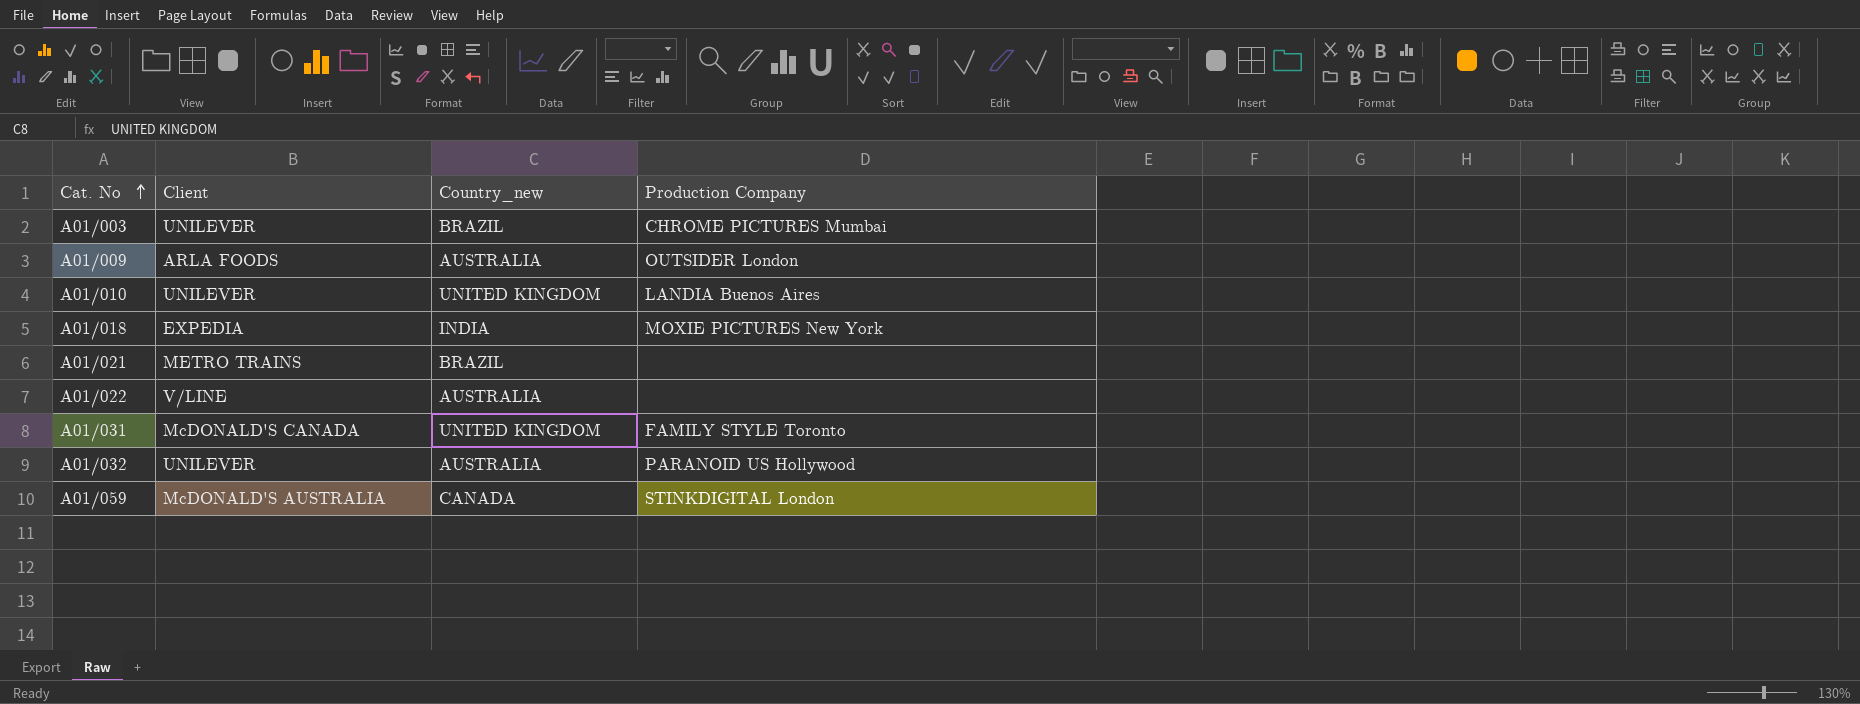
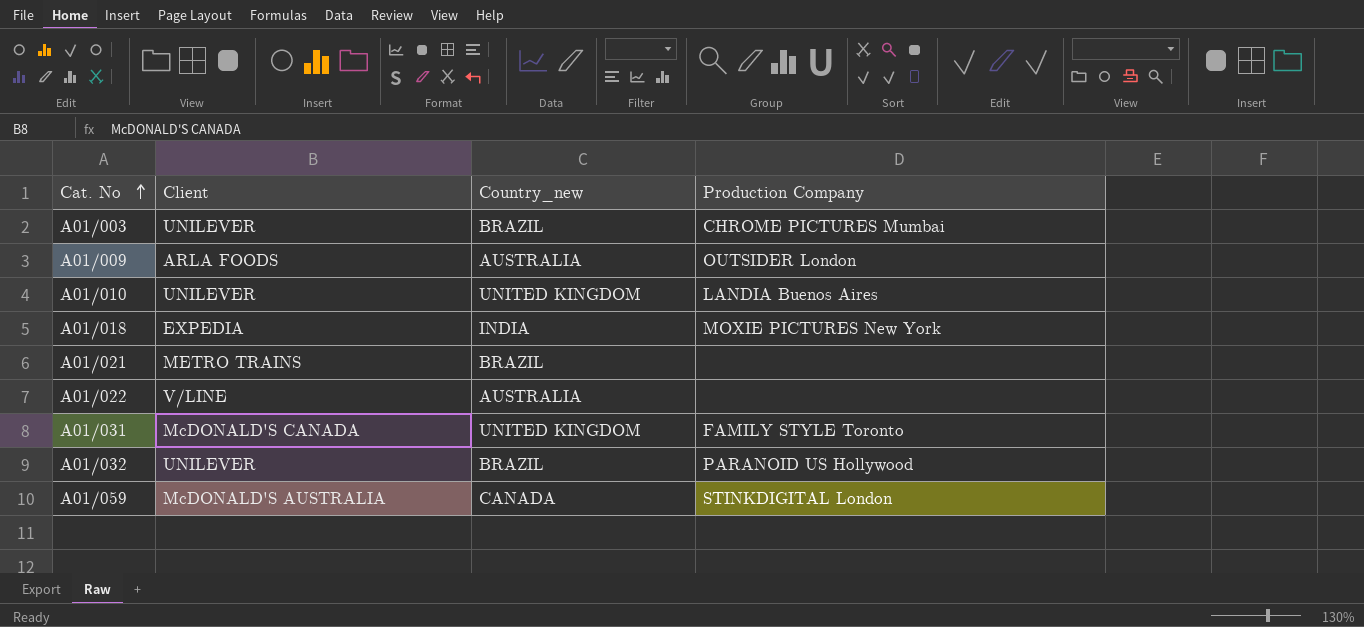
A01/032 | Country_new: AUSTRALIA -> BRAZIL

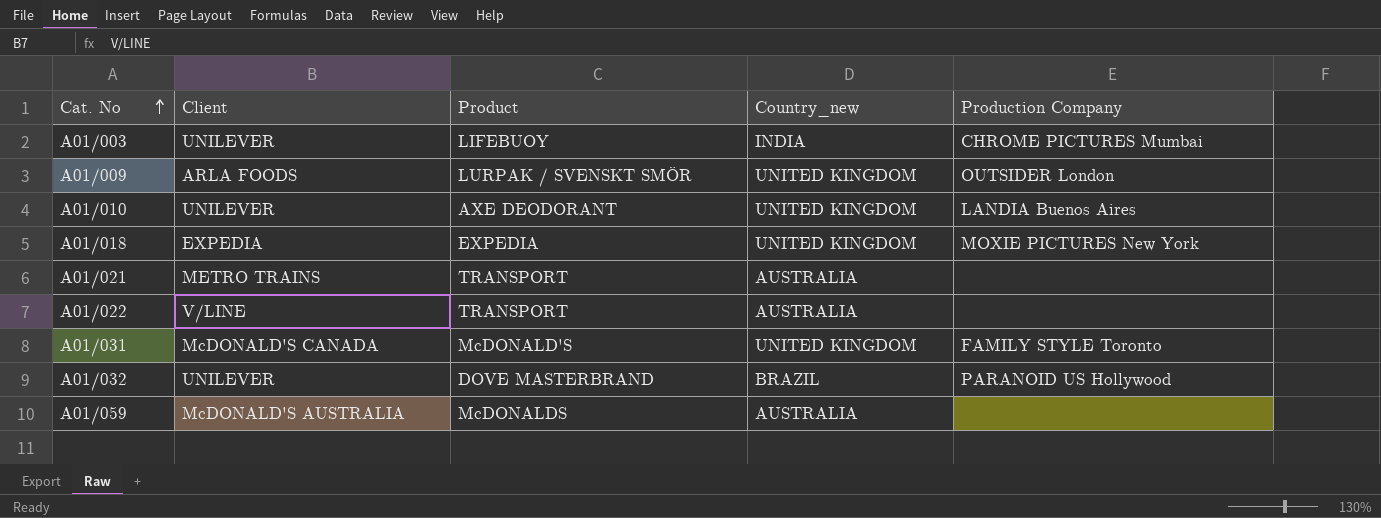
column Product | position: none -> 3
A01/003 | Country_new: BRAZIL -> INDIA
A01/009 | Country_new: AUSTRALIA -> UNITED KINGDOM
A01/018 | Country_new: INDIA -> UNITED KINGDOM
A01/021 | Country_new: BRAZIL -> AUSTRALIA
A01/059 | Country_new: CANADA -> AUSTRALIA
A01/059 | Production Company: STINKDIGITAL London -> none

